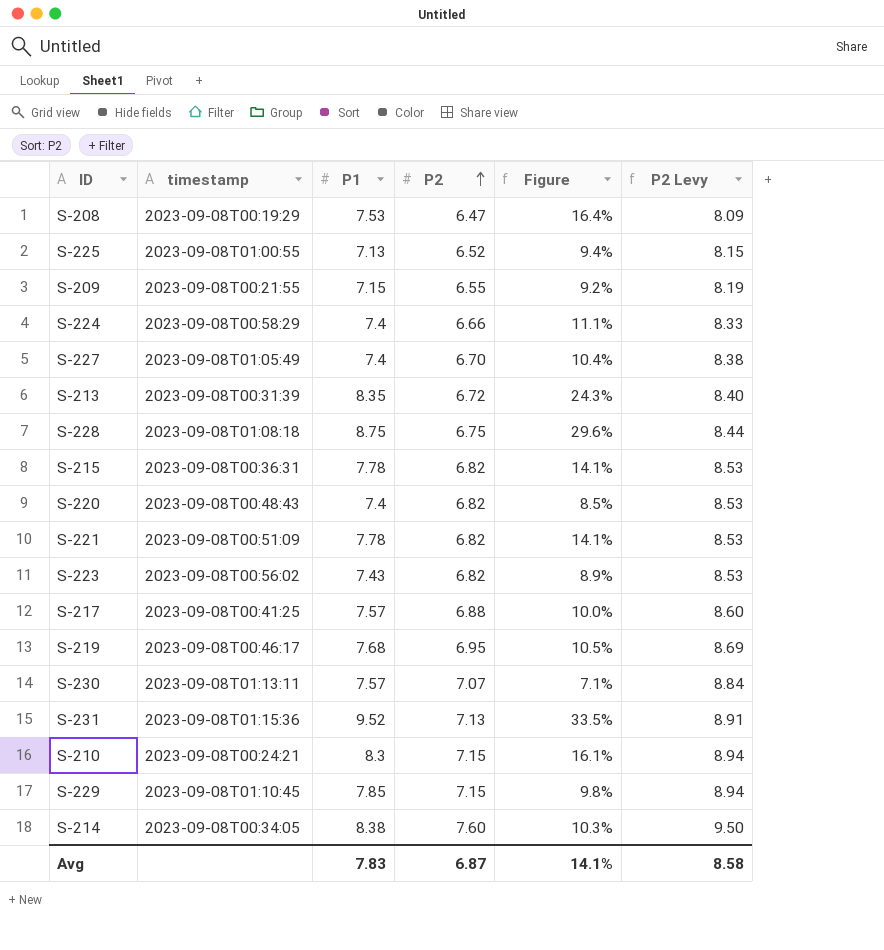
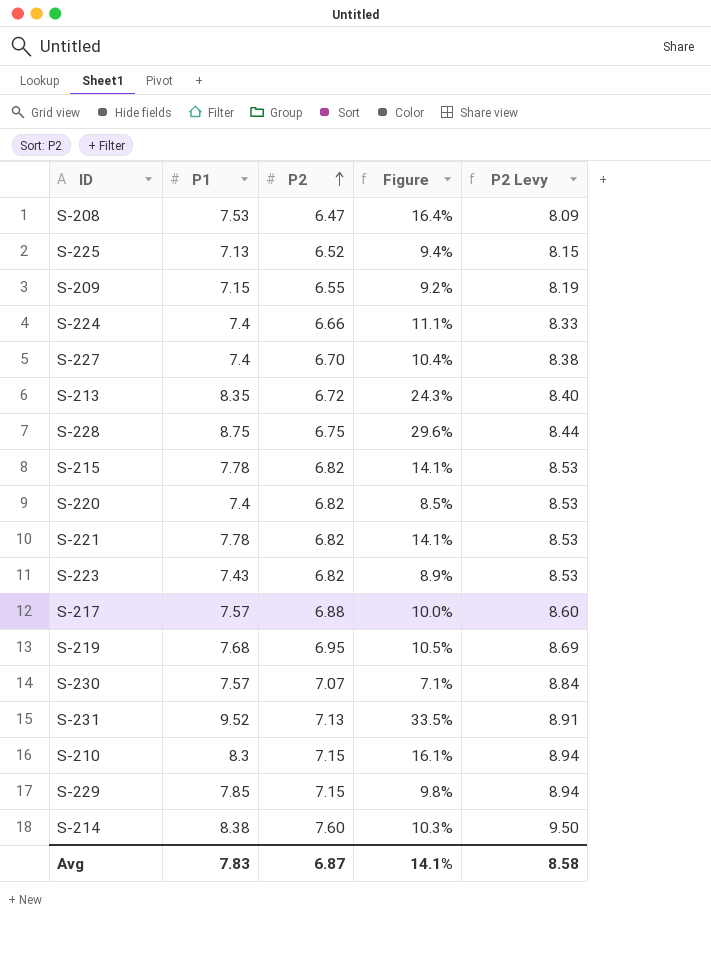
column timestamp | position: 2 -> none

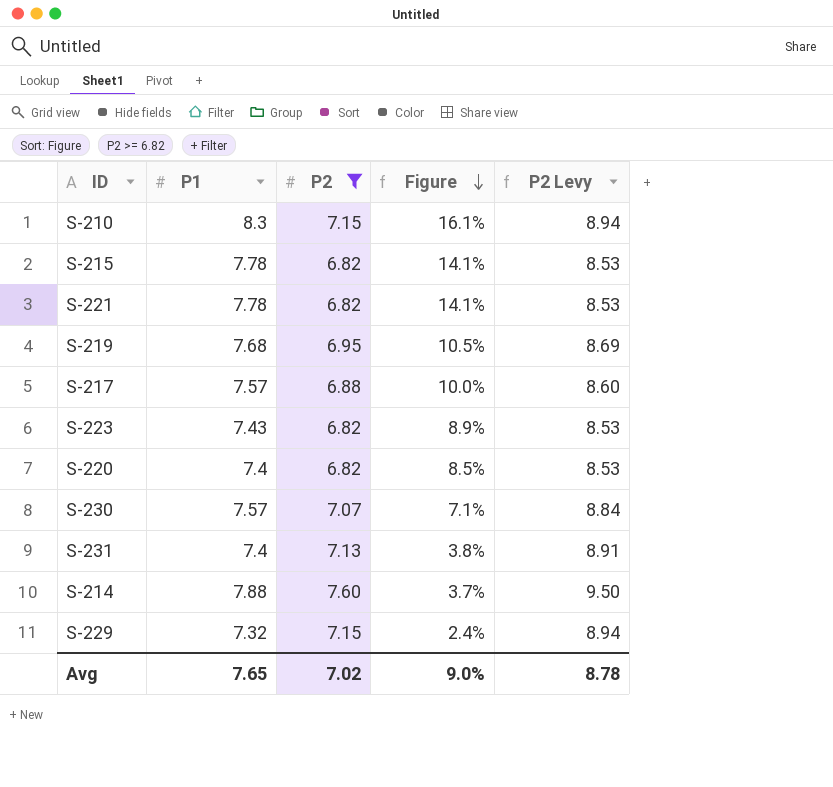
filter: none -> P2 >= 6.82
row order: P2 ascending -> Figure descending
S-231 | P1: 9.52 -> 7.4
S-231 | Figure: 33.5% -> 3.8%
S-214 | P1: 8.38 -> 7.88
S-214 | Figure: 10.3% -> 3.7%
S-229 | P1: 7.85 -> 7.32
S-229 | Figure: 9.8% -> 2.4%
Avg | P1: 7.83 -> 7.65
Avg | P2: 6.87 -> 7.02
Avg | Figure: 14.1% -> 9.0%
Avg | P2 Levy: 8.58 -> 8.78

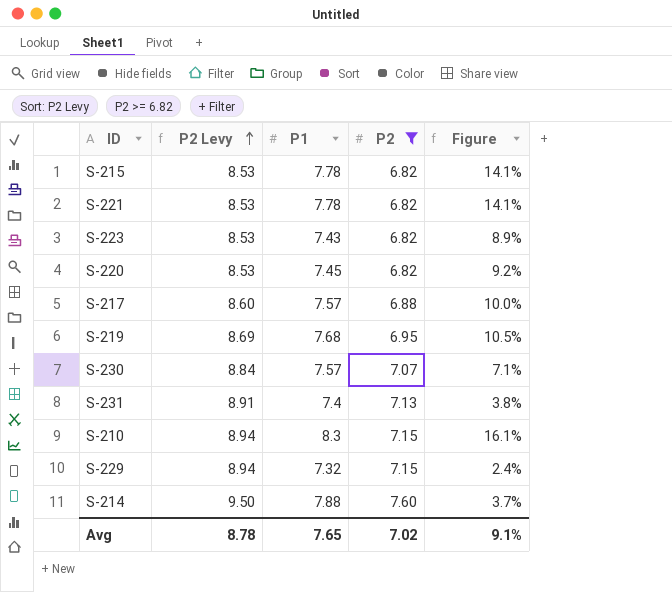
row order: Figure descending -> P2 Levy ascending
column P2 Levy | position: 5 -> 2
S-220 | P1: 7.4 -> 7.45
S-220 | Figure: 8.5% -> 9.2%
Avg | Figure: 9.0% -> 9.1%

